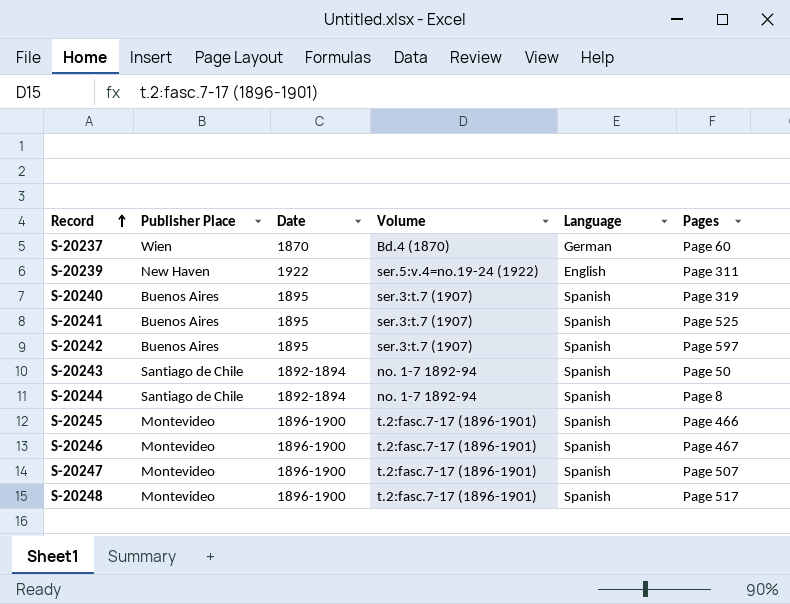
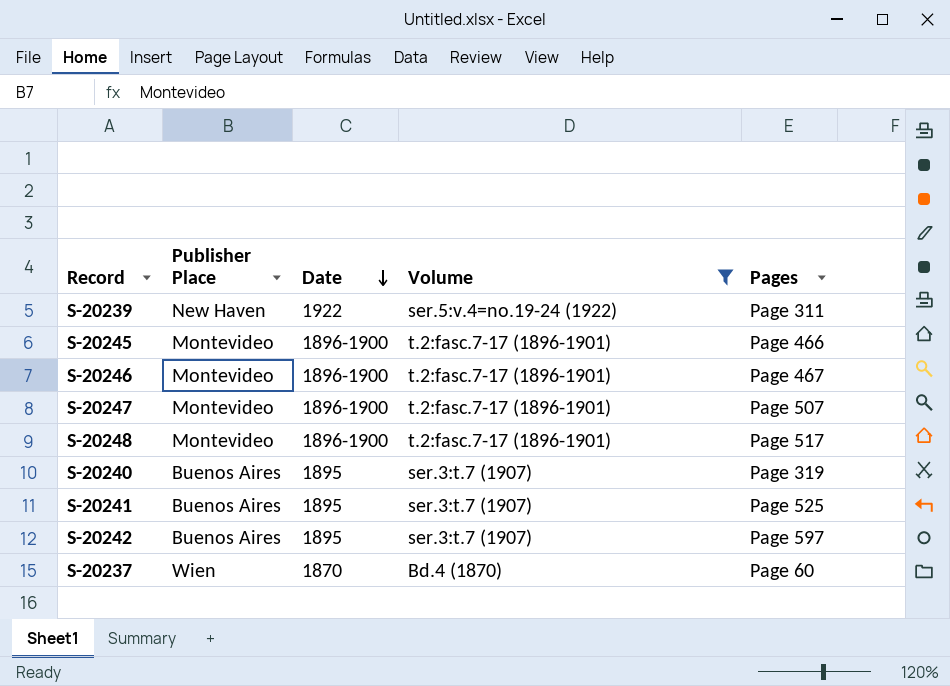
filter: none -> Volume != no. 1-7 1892-94
row order: Record ascending -> Date descending
column Language | position: 5 -> none

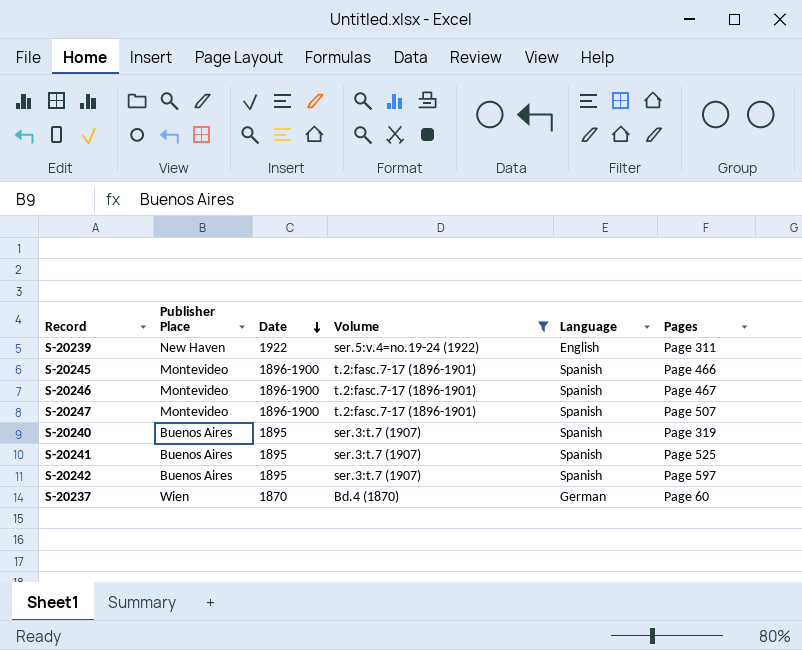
column Language | position: none -> 5
row S-20248: Montevideo | 1896-1900 | t.2:fasc.7-17 (1896-1901) | Page 517 -> none

